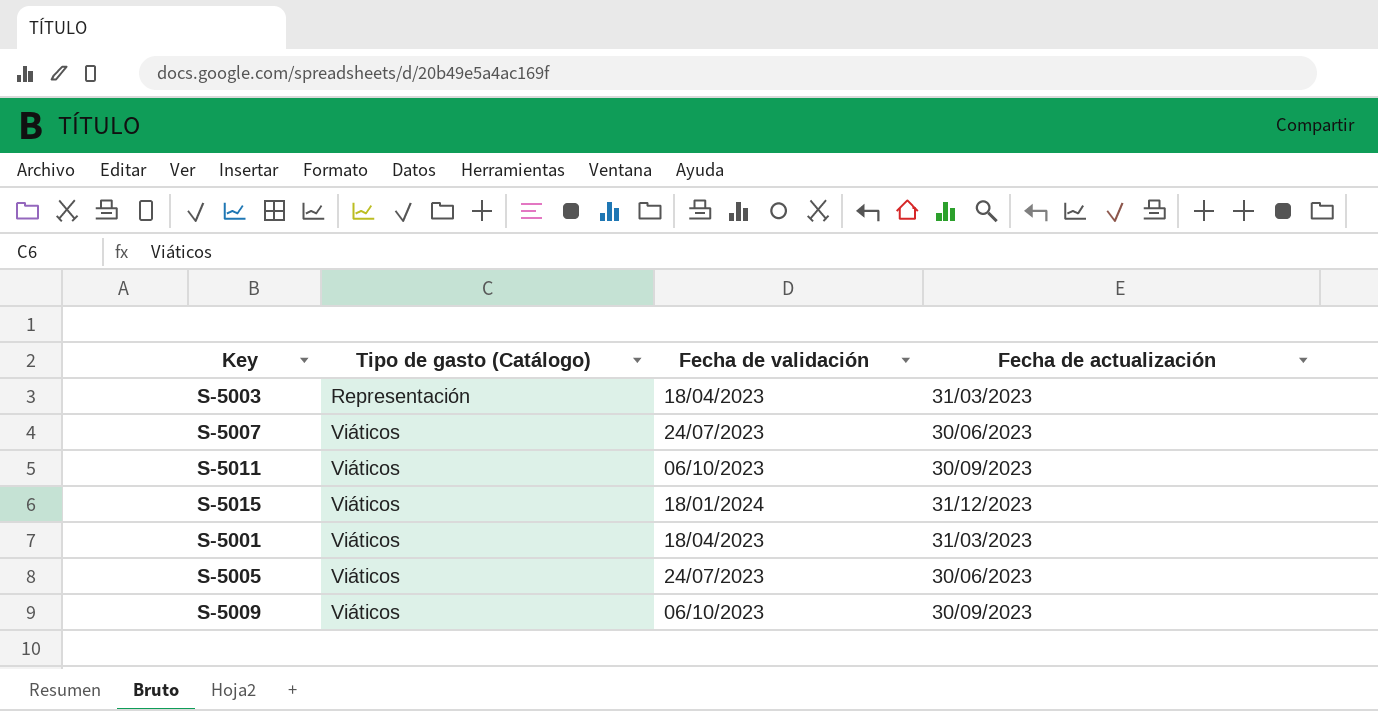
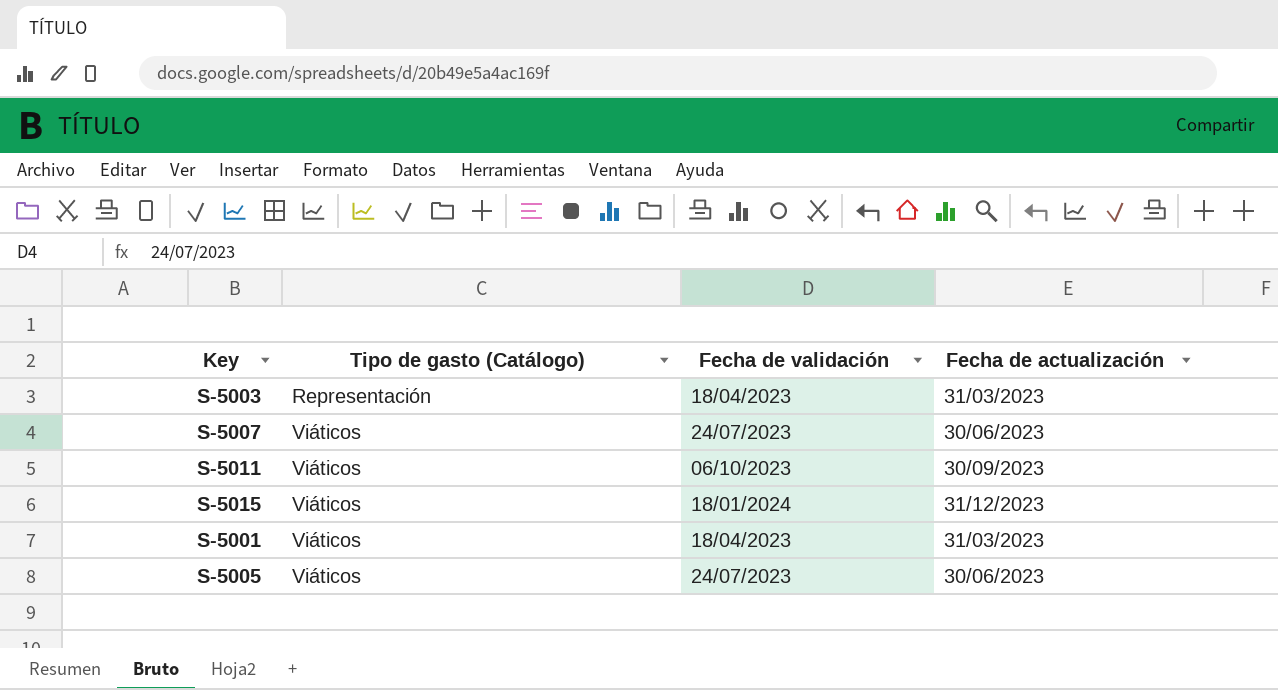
row S-5009: Viáticos | 06/10/2023 | 30/09/2023 -> none

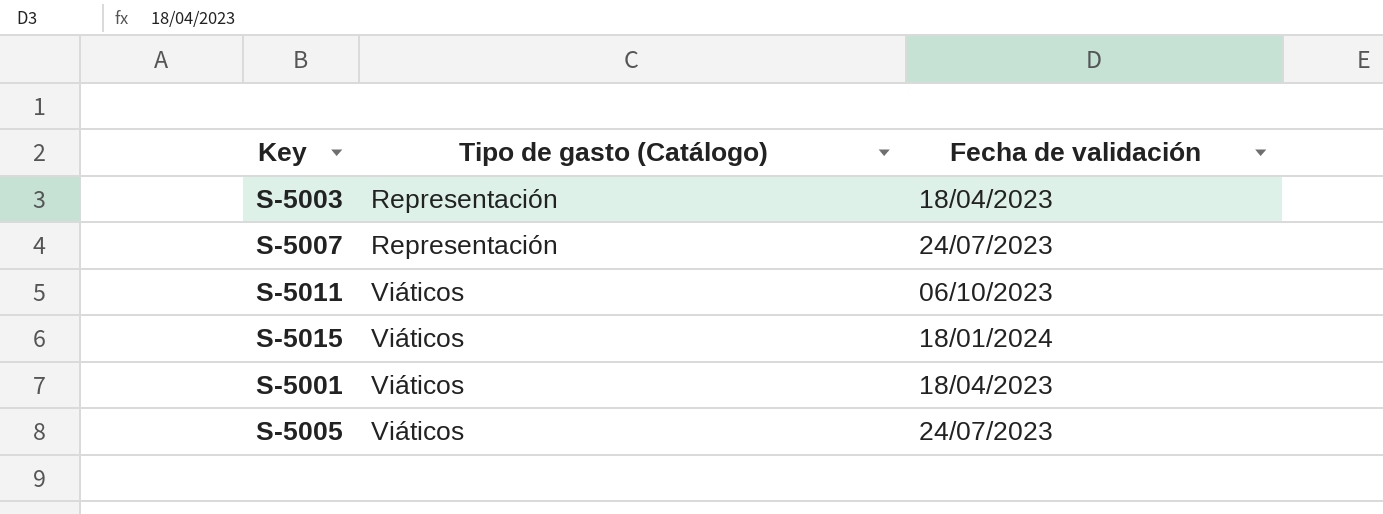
column Fecha de actualización | position: 4 -> none
S-5007 | Tipo de gasto (Catálogo): Viáticos -> Representación

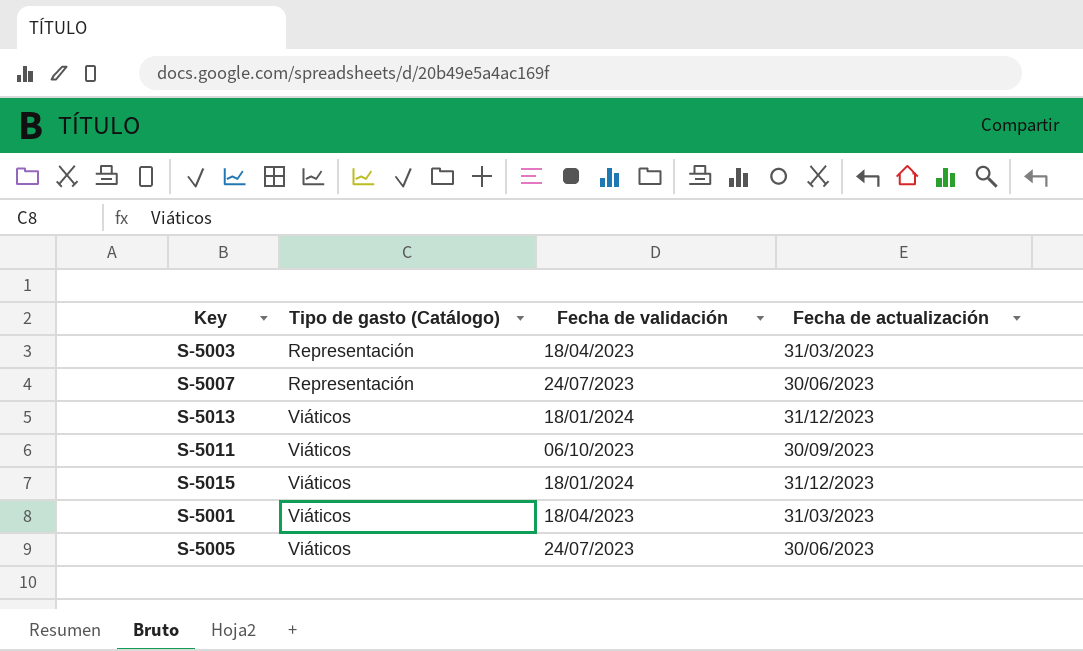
column Fecha de actualización | position: none -> 4
row S-5013: none -> Viáticos | 18/01/2024 | 31/12/2023

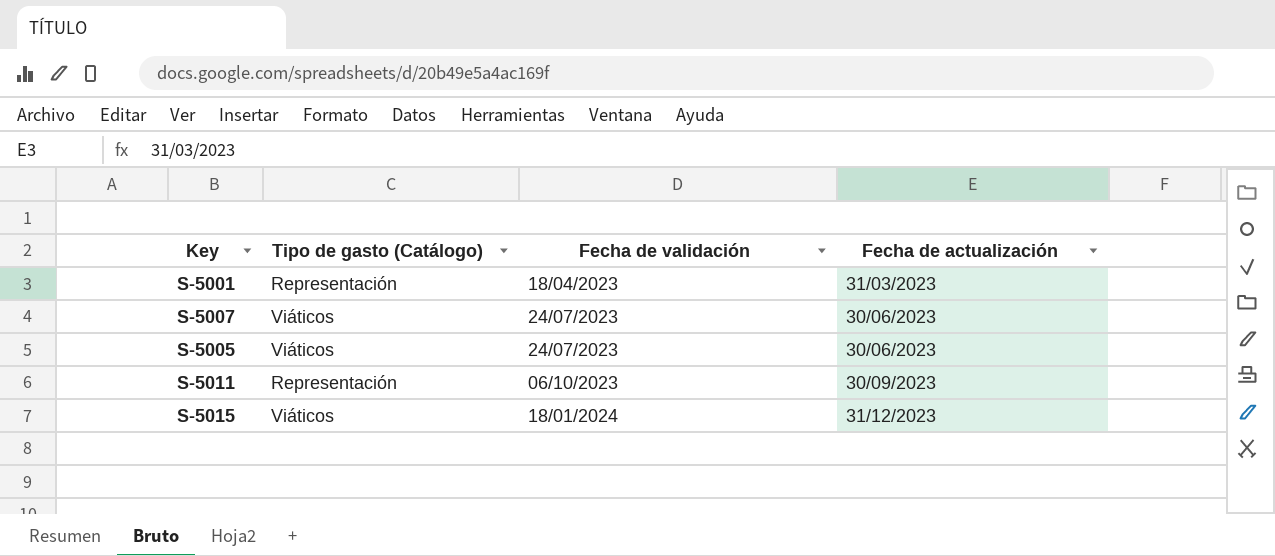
row order: Tipo de gasto (Catálogo) ascending -> Fecha de validación ascending
row S-5003: Representación | 18/04/2023 | 31/03/2023 -> none
row S-5013: Viáticos | 18/01/2024 | 31/12/2023 -> none
S-5001 | Tipo de gasto (Catálogo): Viáticos -> Representación
S-5007 | Tipo de gasto (Catálogo): Representación -> Viáticos
S-5011 | Tipo de gasto (Catálogo): Viáticos -> Representación

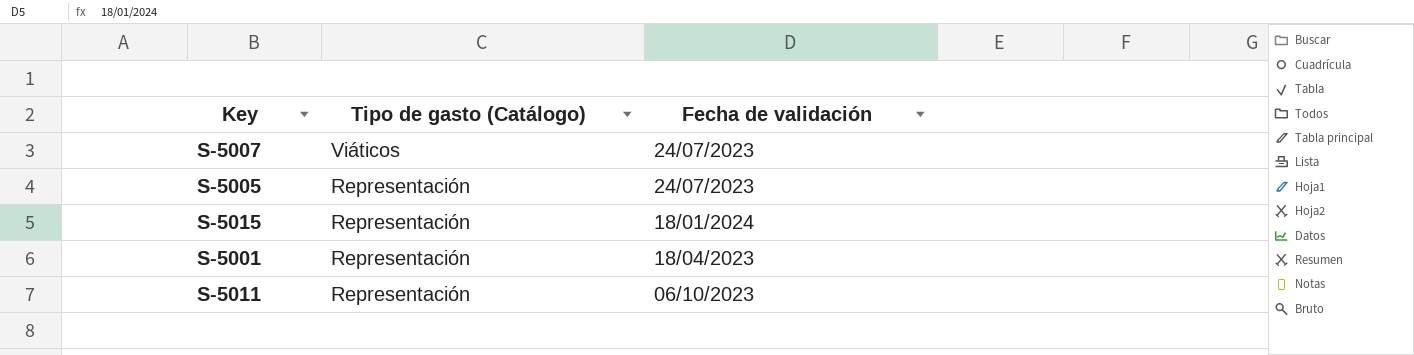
row order: Fecha de validación ascending -> Tipo de gasto (Catálogo) descending
column Fecha de actualización | position: 4 -> none
S-5005 | Tipo de gasto (Catálogo): Viáticos -> Representación
S-5015 | Tipo de gasto (Catálogo): Viáticos -> Representación

